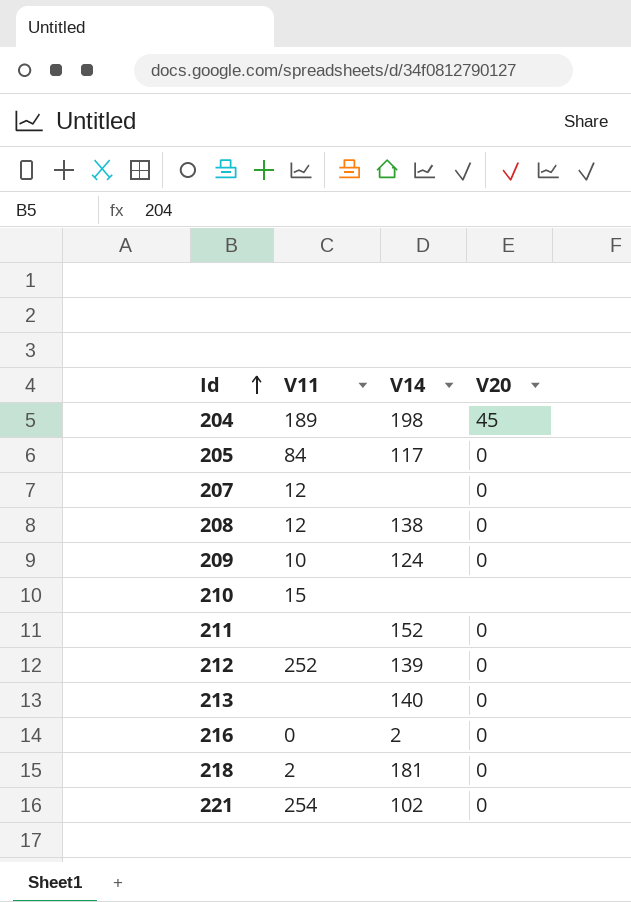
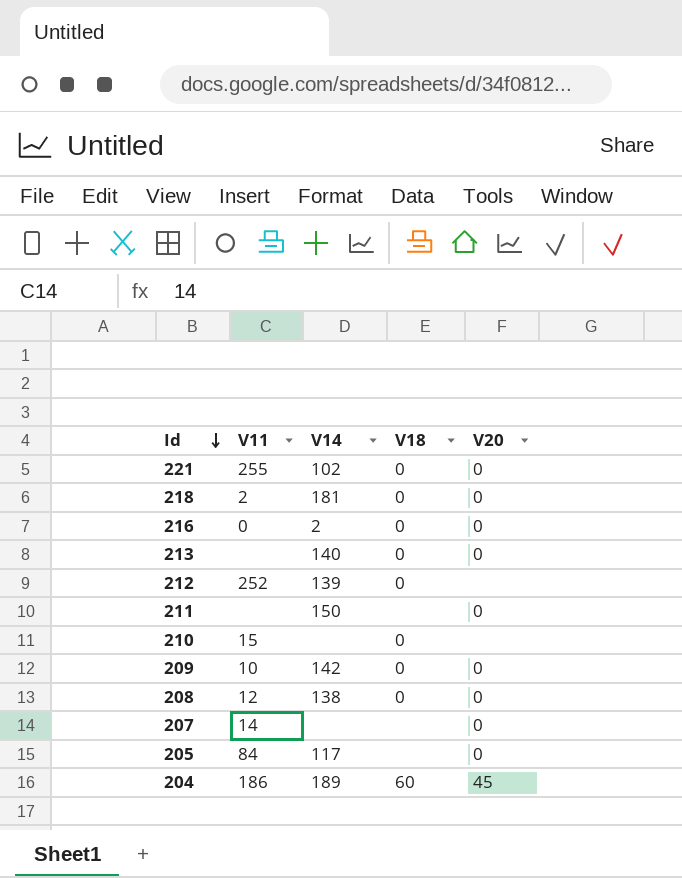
row order: Id ascending -> Id descending
column V18 | position: none -> 4
221 | V11: 254 -> 255
212 | V20: 0 -> none
211 | V14: 152 -> 150
209 | V14: 124 -> 142
207 | V11: 12 -> 14
204 | V11: 189 -> 186
204 | V14: 198 -> 189

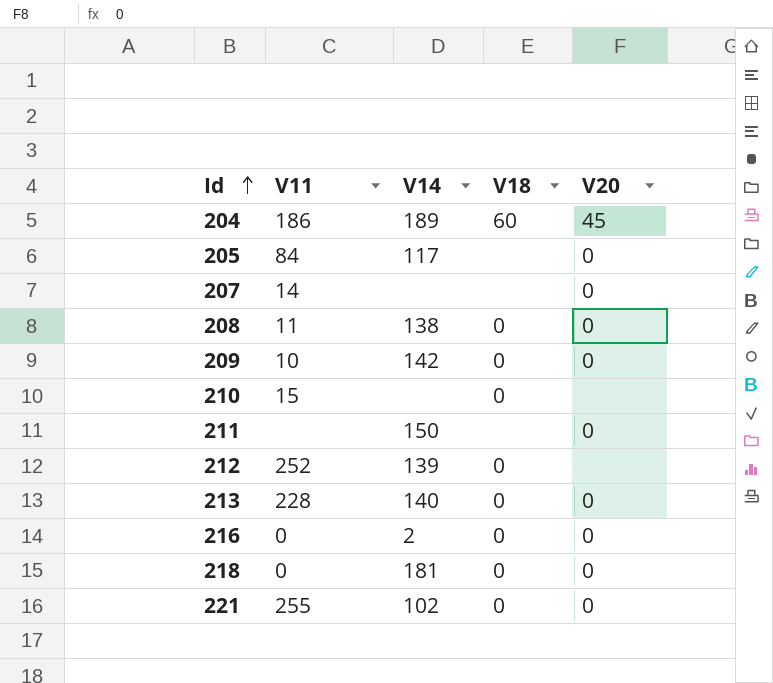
row order: Id descending -> Id ascending
208 | V11: 12 -> 11
213 | V11: none -> 228
218 | V11: 2 -> 0

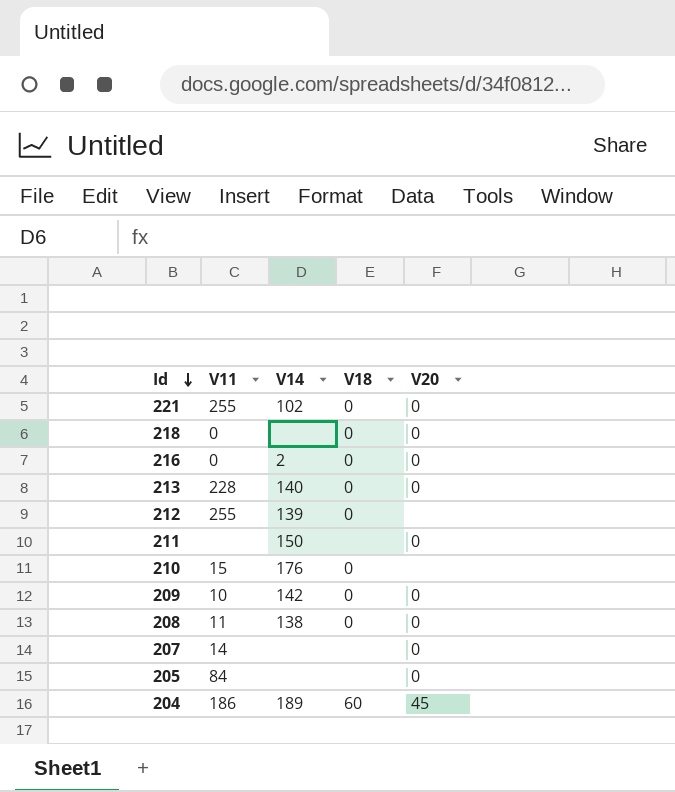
row order: Id ascending -> Id descending
218 | V14: 181 -> none
212 | V11: 252 -> 255
210 | V14: none -> 176
205 | V14: 117 -> none

